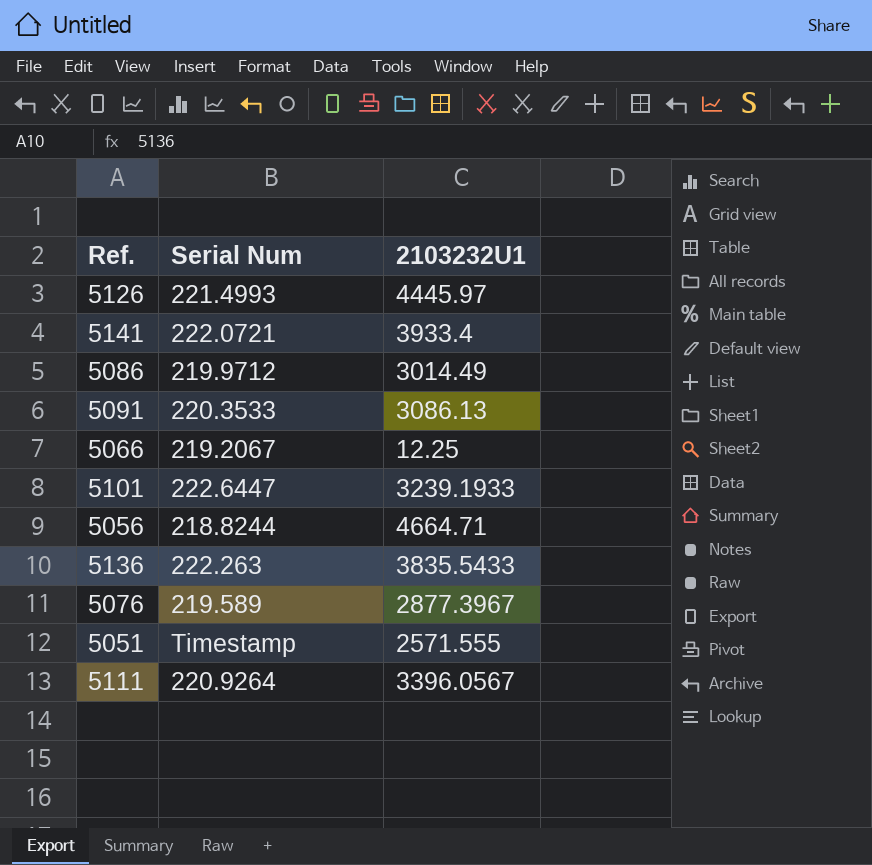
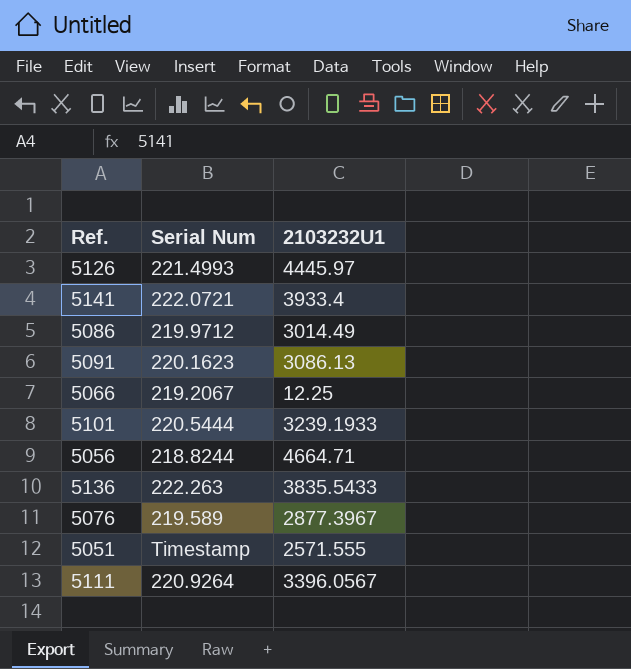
5091 | Serial Num: 220.3533 -> 220.1623
5101 | Serial Num: 222.6447 -> 220.5444

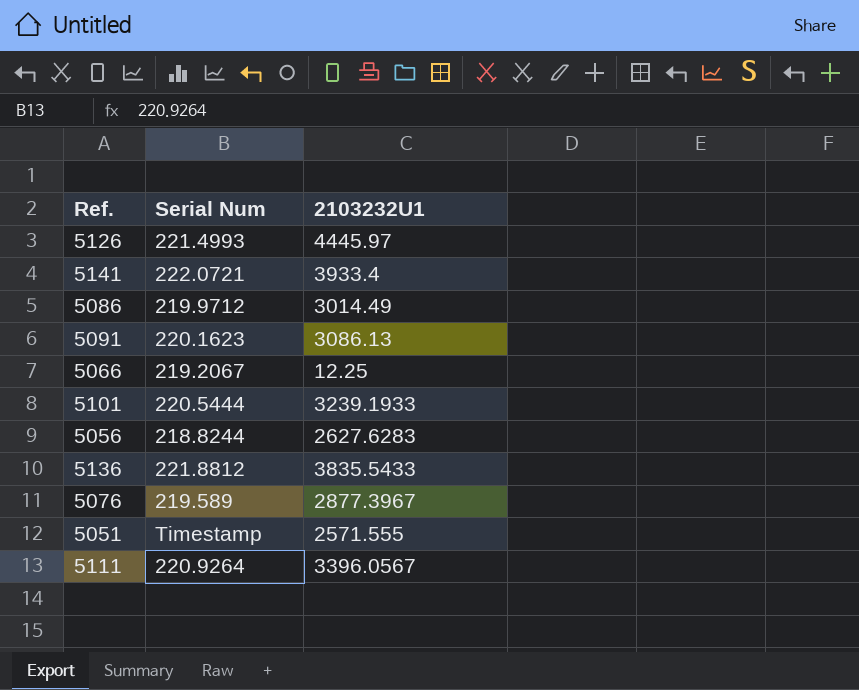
5056 | 2103232U1: 4664.71 -> 2627.6283
5136 | Serial Num: 222.263 -> 221.8812

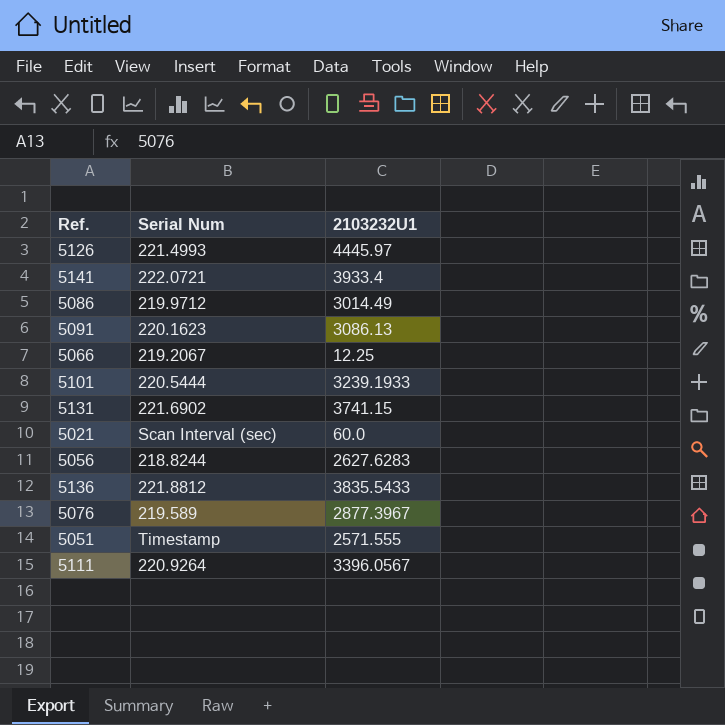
row 5131: none -> 221.6902 | 3741.15
row 5021: none -> Scan Interval (sec) | 60.0

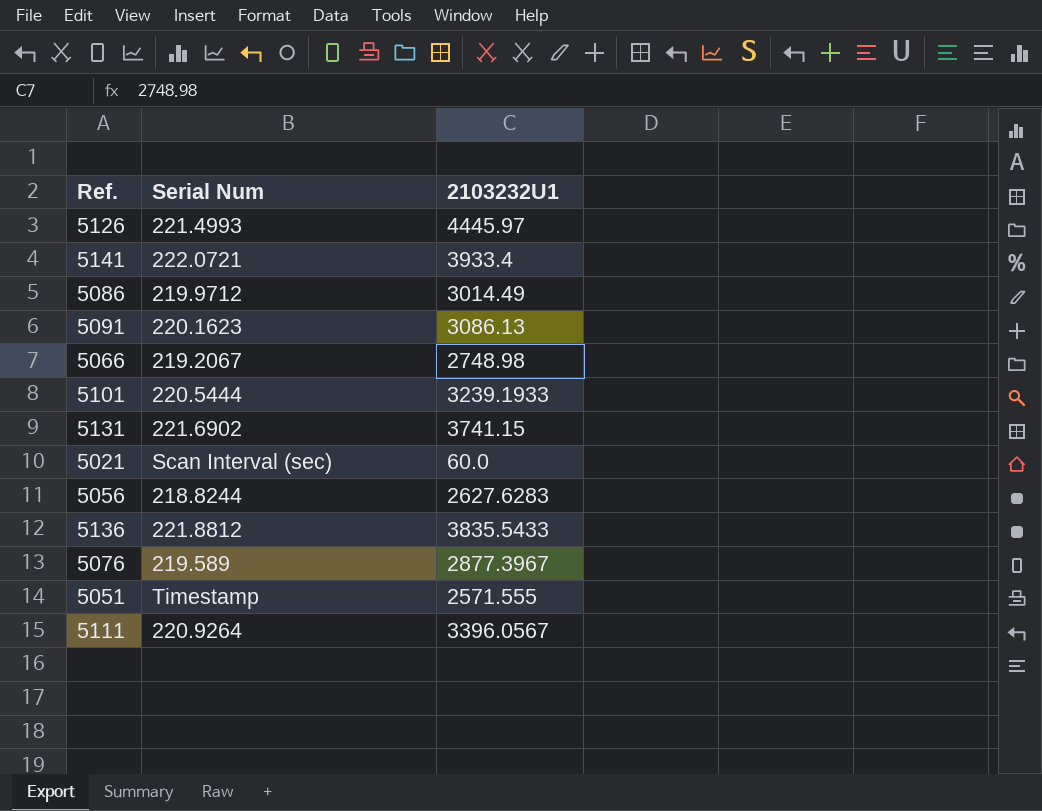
5066 | 2103232U1: 12.25 -> 2748.98

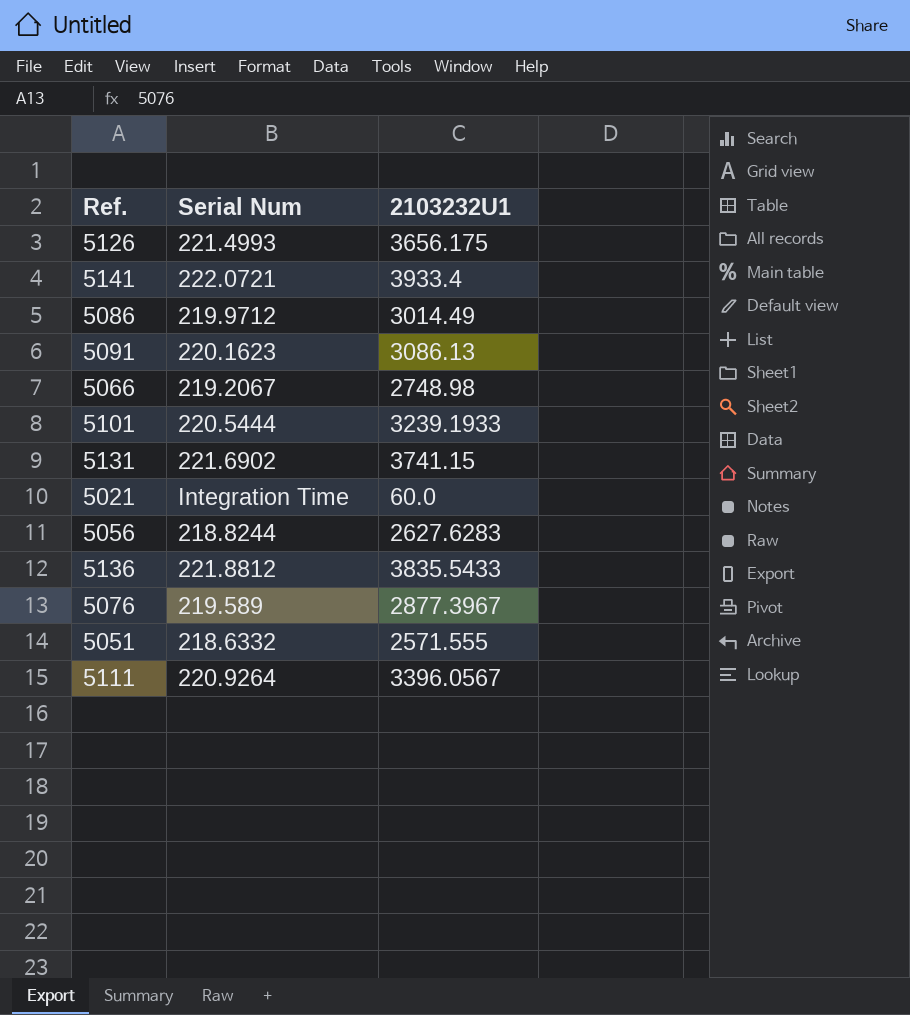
5126 | 2103232U1: 4445.97 -> 3656.175
5021 | Serial Num: Scan Interval (sec) -> Integration Time
5051 | Serial Num: Timestamp -> 218.6332

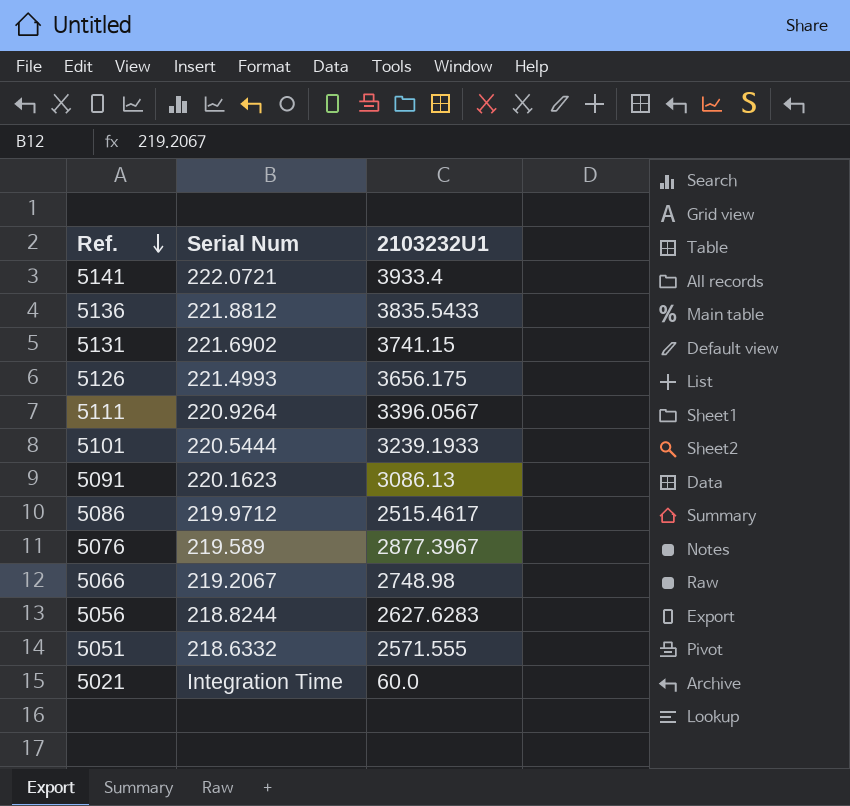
row order: none -> Ref. descending
5086 | 2103232U1: 3014.49 -> 2515.4617

